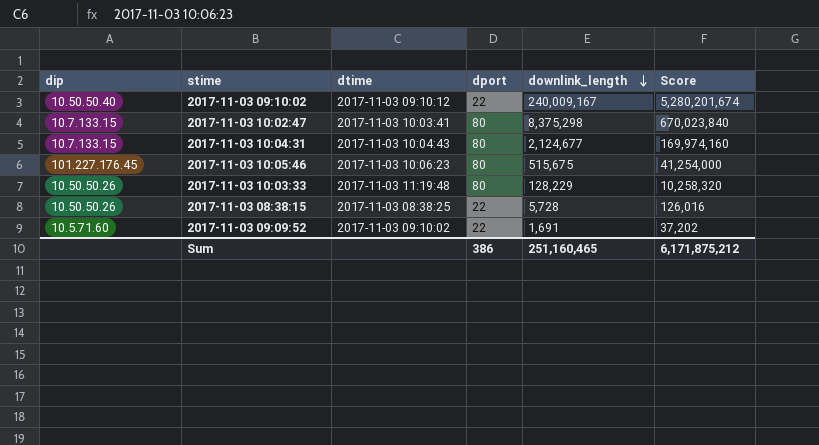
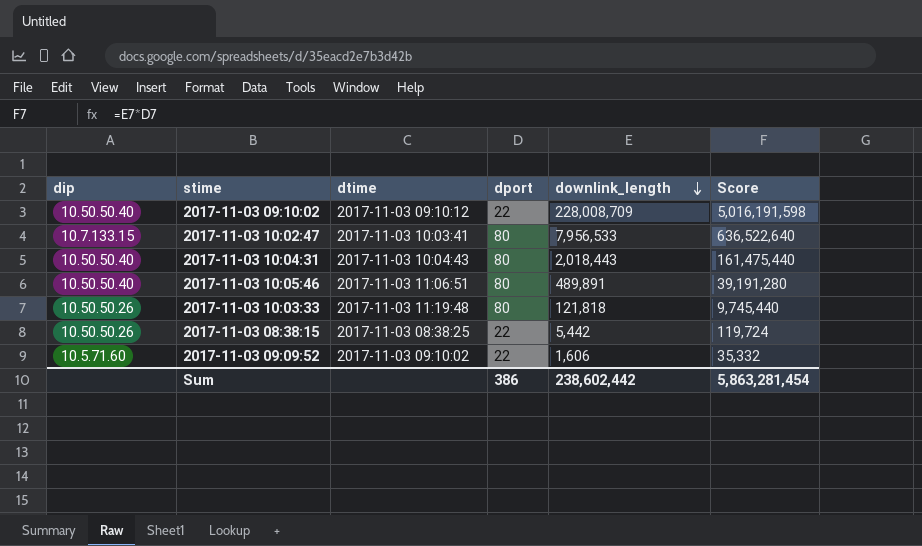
2017-11-03 09:10:02 | downlink_length: 240,009,167 -> 228,008,709
2017-11-03 09:10:02 | Score: 5,280,201,674 -> 5,016,191,598
2017-11-03 10:02:47 | downlink_length: 8,375,298 -> 7,956,533
2017-11-03 10:02:47 | Score: 670,023,840 -> 636,522,640
2017-11-03 10:04:31 | dip: 10.7.133.15 -> 10.50.50.40
2017-11-03 10:04:31 | downlink_length: 2,124,677 -> 2,018,443
2017-11-03 10:04:31 | Score: 169,974,160 -> 161,475,440
2017-11-03 10:05:46 | dip: 101.227.176.45 -> 10.50.50.40
2017-11-03 10:05:46 | dtime: 2017-11-03 10:06:23 -> 2017-11-03 11:06:51
2017-11-03 10:05:46 | downlink_length: 515,675 -> 489,891
2017-11-03 10:05:46 | Score: 41,254,000 -> 39,191,280
2017-11-03 10:03:33 | downlink_length: 128,229 -> 121,818
2017-11-03 10:03:33 | Score: 10,258,320 -> 9,745,440
2017-11-03 08:38:15 | downlink_length: 5,728 -> 5,442
2017-11-03 08:38:15 | Score: 126,016 -> 119,724
2017-11-03 09:09:52 | downlink_length: 1,691 -> 1,606
2017-11-03 09:09:52 | Score: 37,202 -> 35,332
Sum | downlink_length: 251,160,465 -> 238,602,442
Sum | Score: 6,171,875,212 -> 5,863,281,454

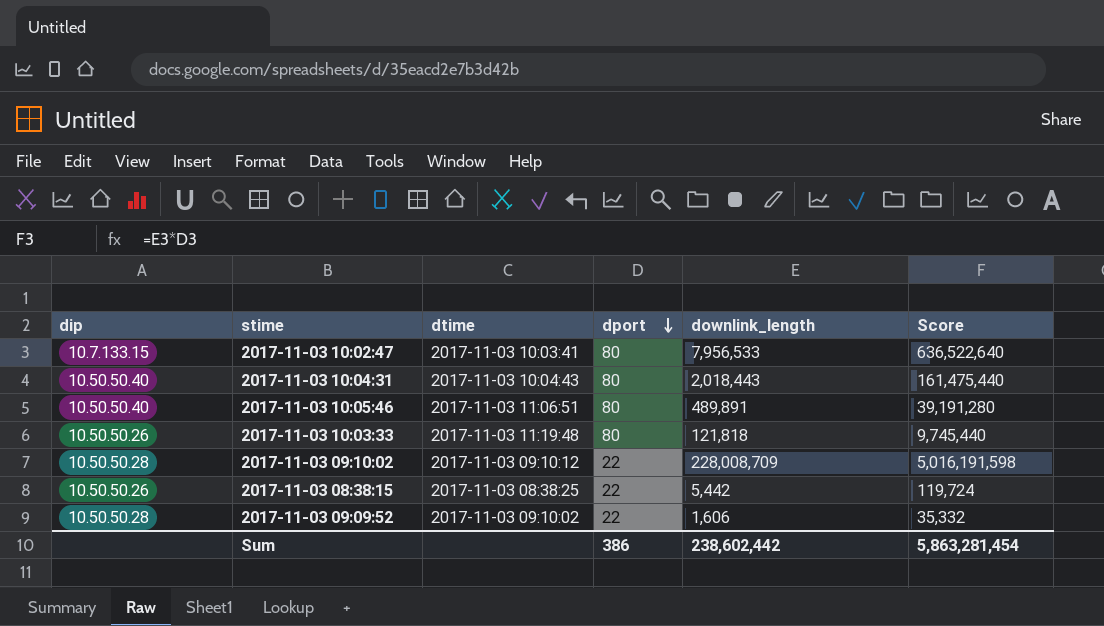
row order: downlink_length descending -> dport descending
2017-11-03 09:10:02 | dip: 10.50.50.40 -> 10.50.50.28
2017-11-03 09:09:52 | dip: 10.5.71.60 -> 10.50.50.28

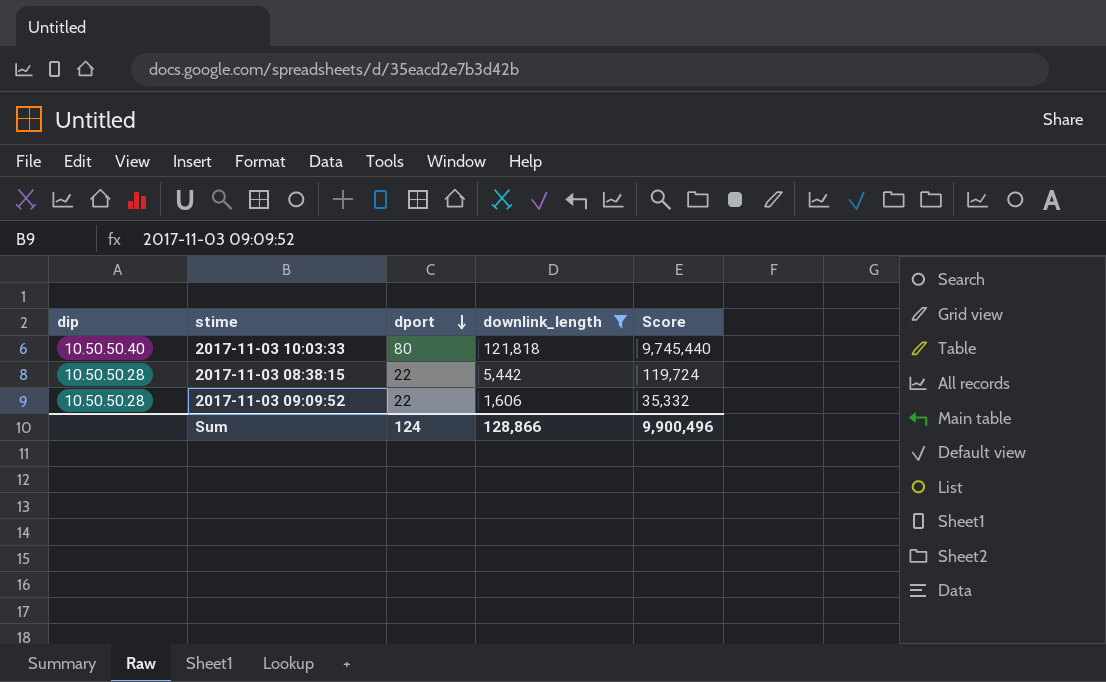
filter: none -> downlink_length <= 121,818
column dtime | position: 3 -> none
2017-11-03 10:03:33 | dip: 10.50.50.26 -> 10.50.50.40
2017-11-03 08:38:15 | dip: 10.50.50.26 -> 10.50.50.28
Sum | dport: 386 -> 124
Sum | downlink_length: 238,602,442 -> 128,866
Sum | Score: 5,863,281,454 -> 9,900,496

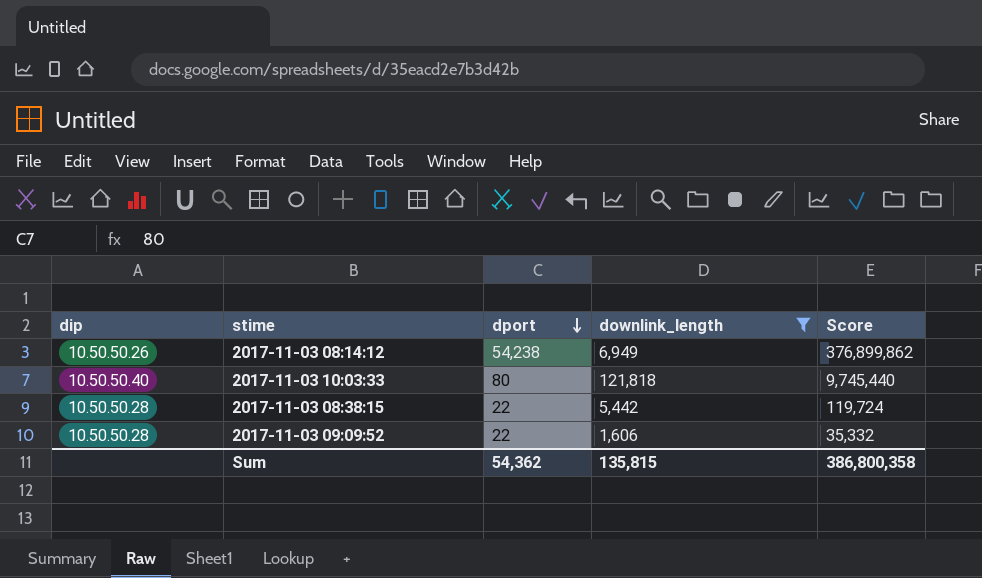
row 2017-11-03 08:14:12: none -> 10.50.50.26 | 54,238 | 6,949 | 376,899,862
Sum | dport: 124 -> 54,362
Sum | downlink_length: 128,866 -> 135,815
Sum | Score: 9,900,496 -> 386,800,358

